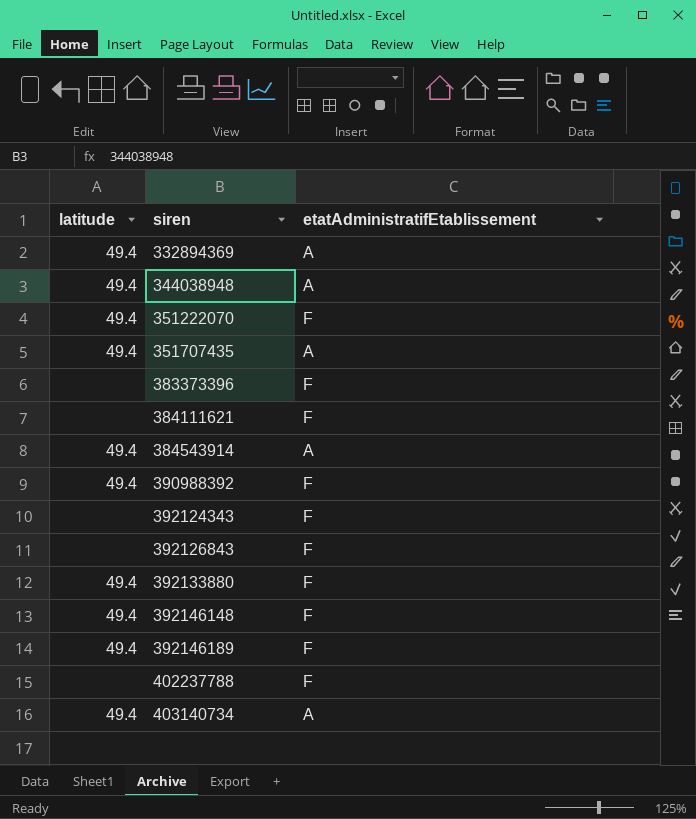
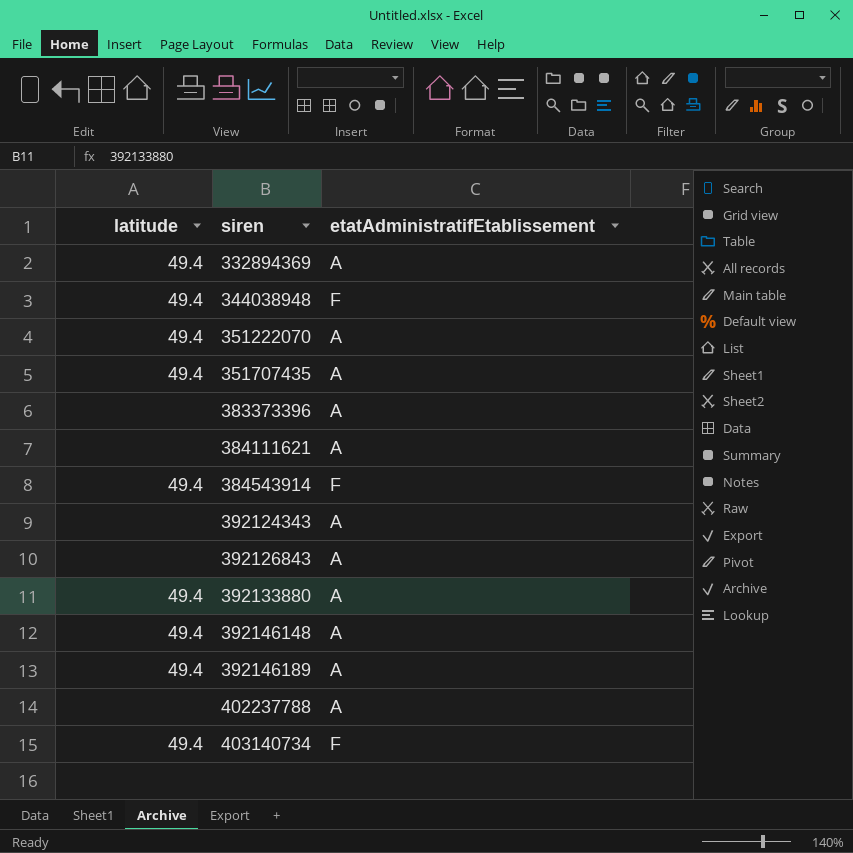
row 390988392: 49.4 | F -> none
344038948 | etatAdministratifEtablissement: A -> F
351222070 | etatAdministratifEtablissement: F -> A
383373396 | etatAdministratifEtablissement: F -> A
384111621 | etatAdministratifEtablissement: F -> A
384543914 | etatAdministratifEtablissement: A -> F
392124343 | etatAdministratifEtablissement: F -> A
392126843 | etatAdministratifEtablissement: F -> A
392133880 | etatAdministratifEtablissement: F -> A
392146148 | etatAdministratifEtablissement: F -> A
392146189 | etatAdministratifEtablissement: F -> A
402237788 | etatAdministratifEtablissement: F -> A
403140734 | etatAdministratifEtablissement: A -> F

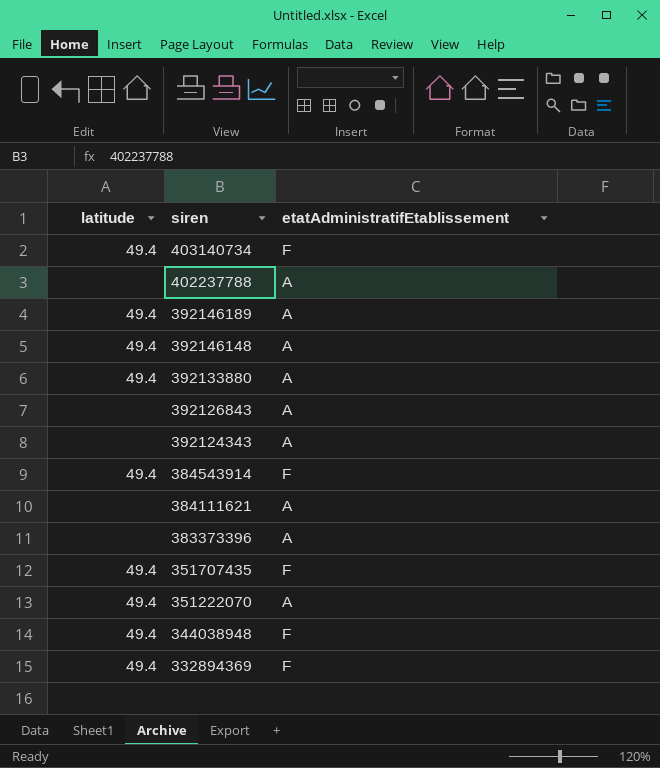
row order: siren ascending -> siren descending
351707435 | etatAdministratifEtablissement: A -> F
332894369 | etatAdministratifEtablissement: A -> F

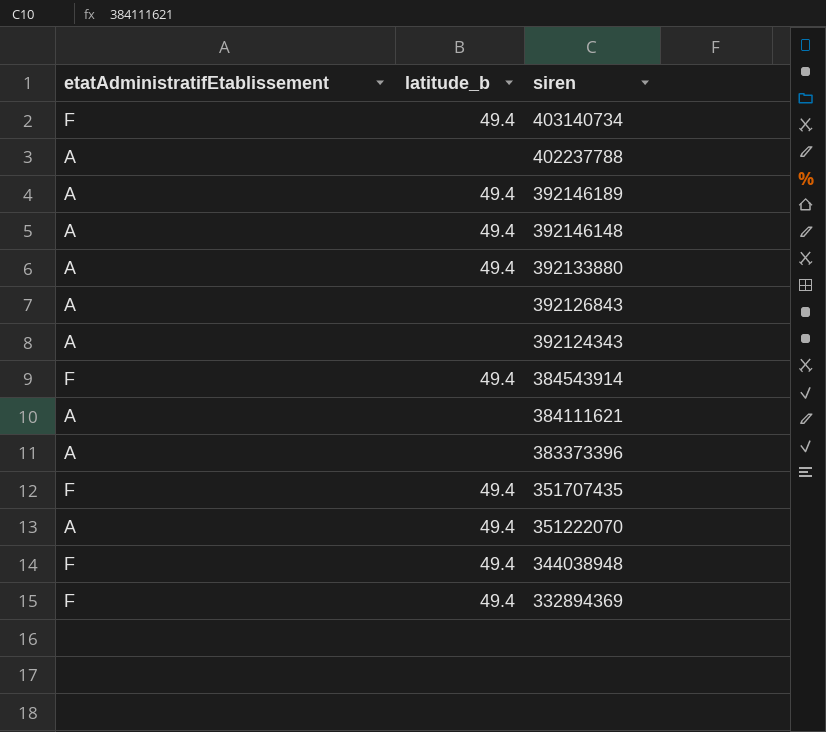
column etatAdministratifEtablissement | position: 3 -> 1
column name: latitude -> latitude_b

